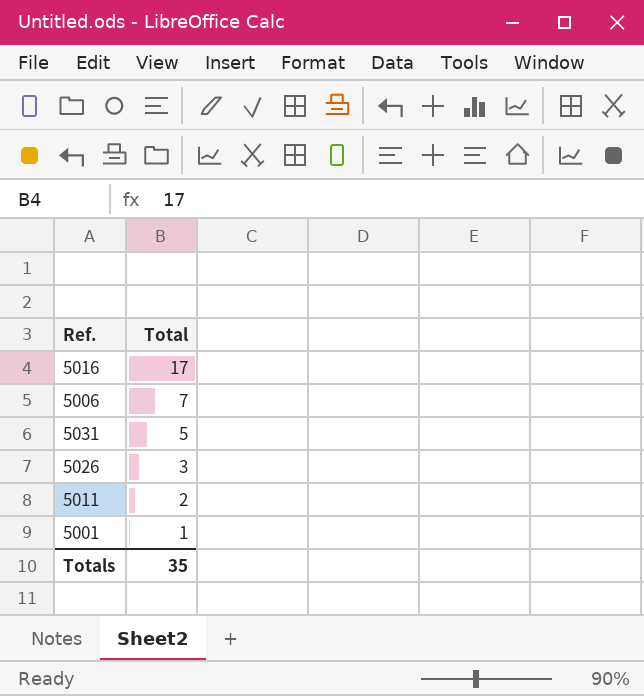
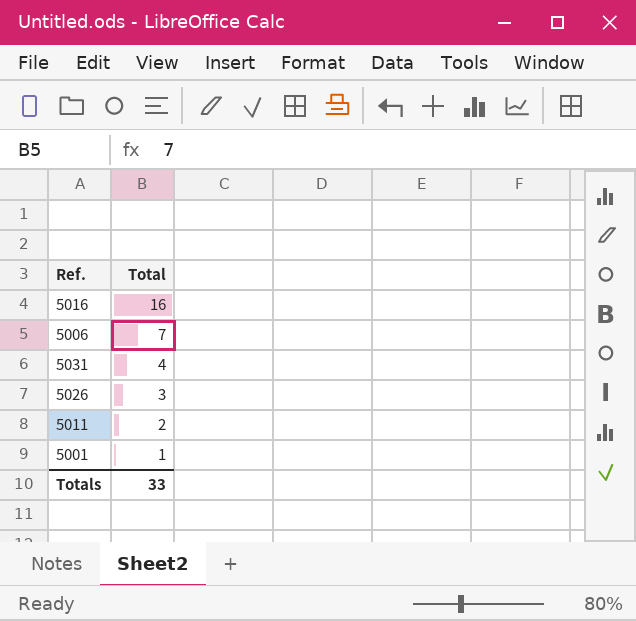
5016 | Total: 17 -> 16
5031 | Total: 5 -> 4
Totals | Total: 35 -> 33

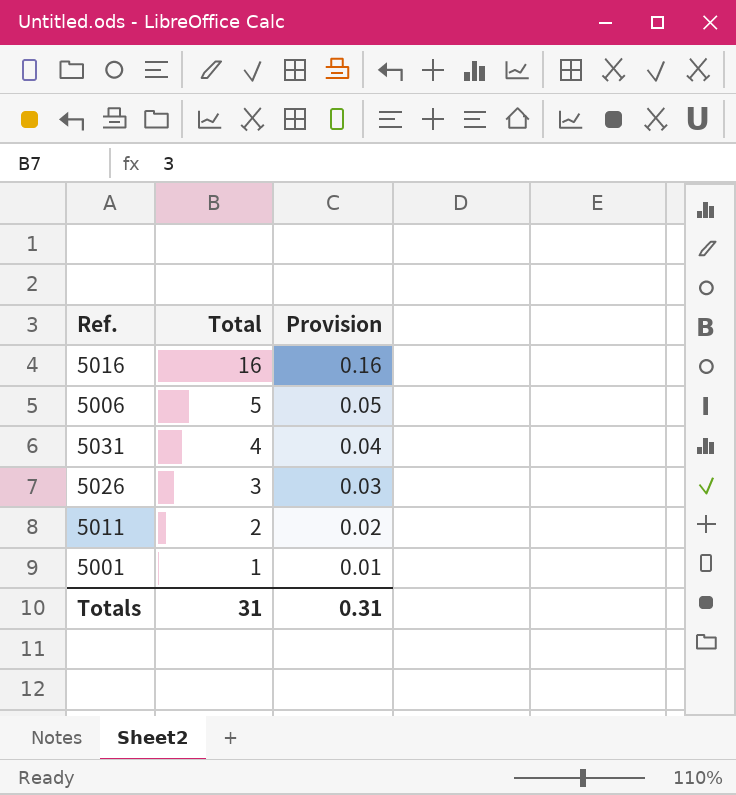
column Provision | formula: none -> [Total] * 0.01
5006 | Total: 7 -> 5
Totals | Total: 33 -> 31

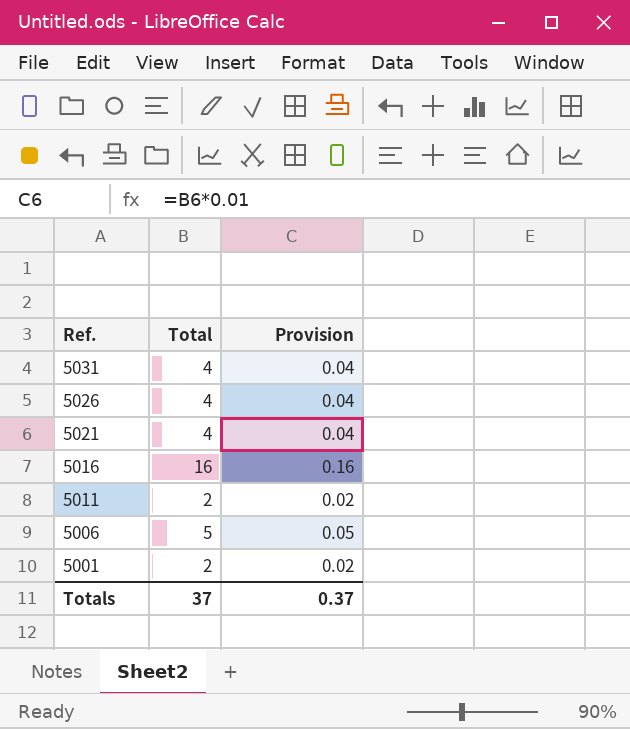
row order: Total descending -> Ref. descending
5026 | Total: 3 -> 4
5026 | Provision: 0.03 -> 0.04
row 5021: none -> 4 | 0.04
5001 | Total: 1 -> 2
5001 | Provision: 0.01 -> 0.02
Totals | Total: 31 -> 37
Totals | Provision: 0.31 -> 0.37

